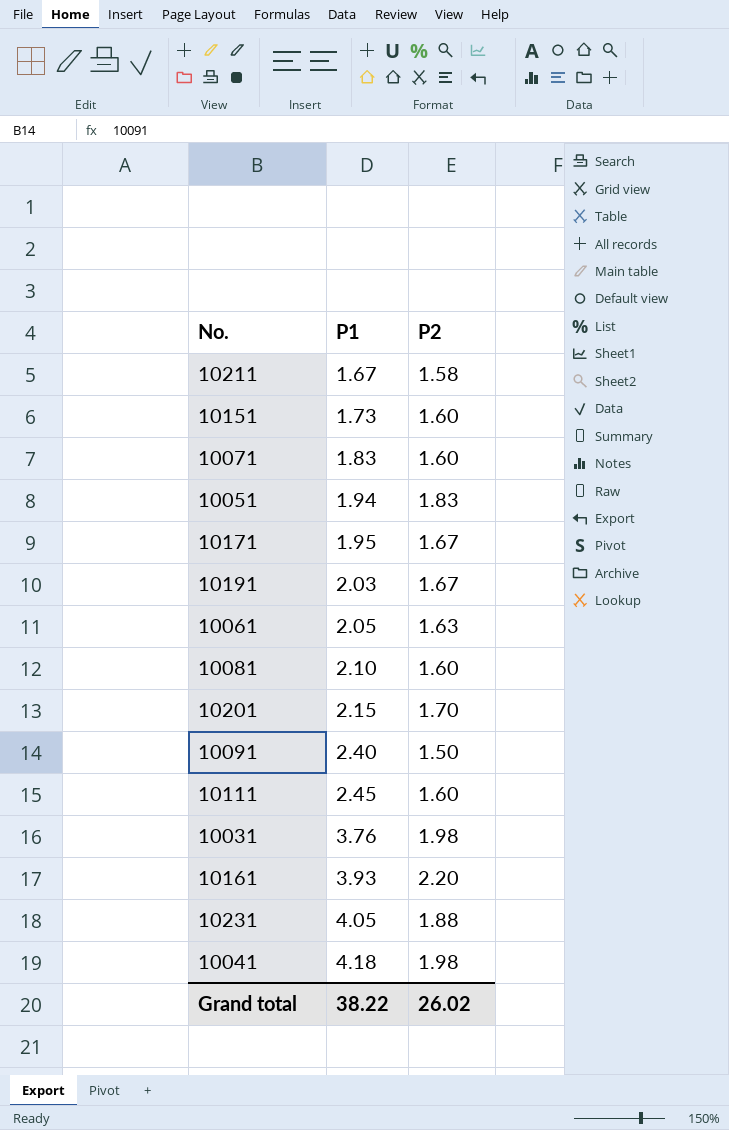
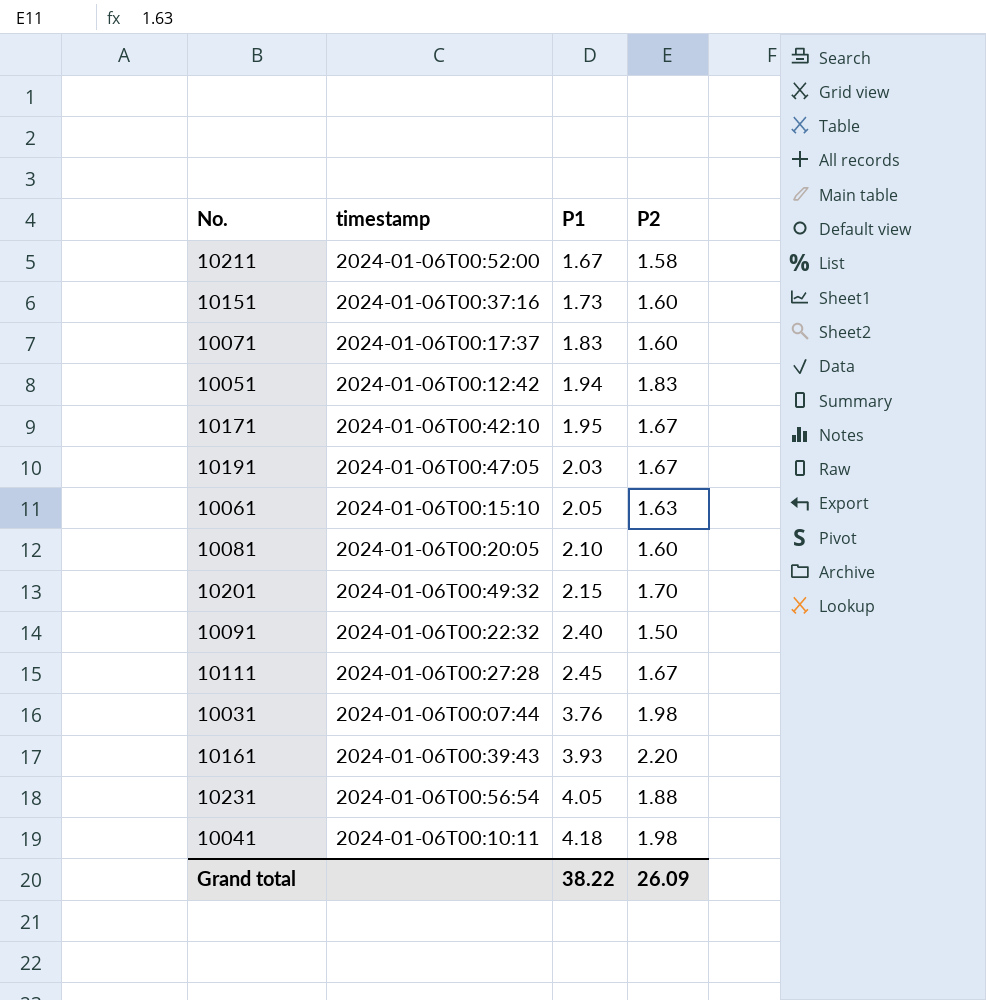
column timestamp | position: none -> 2
10111 | P2: 1.60 -> 1.67
Grand total | P2: 26.02 -> 26.09

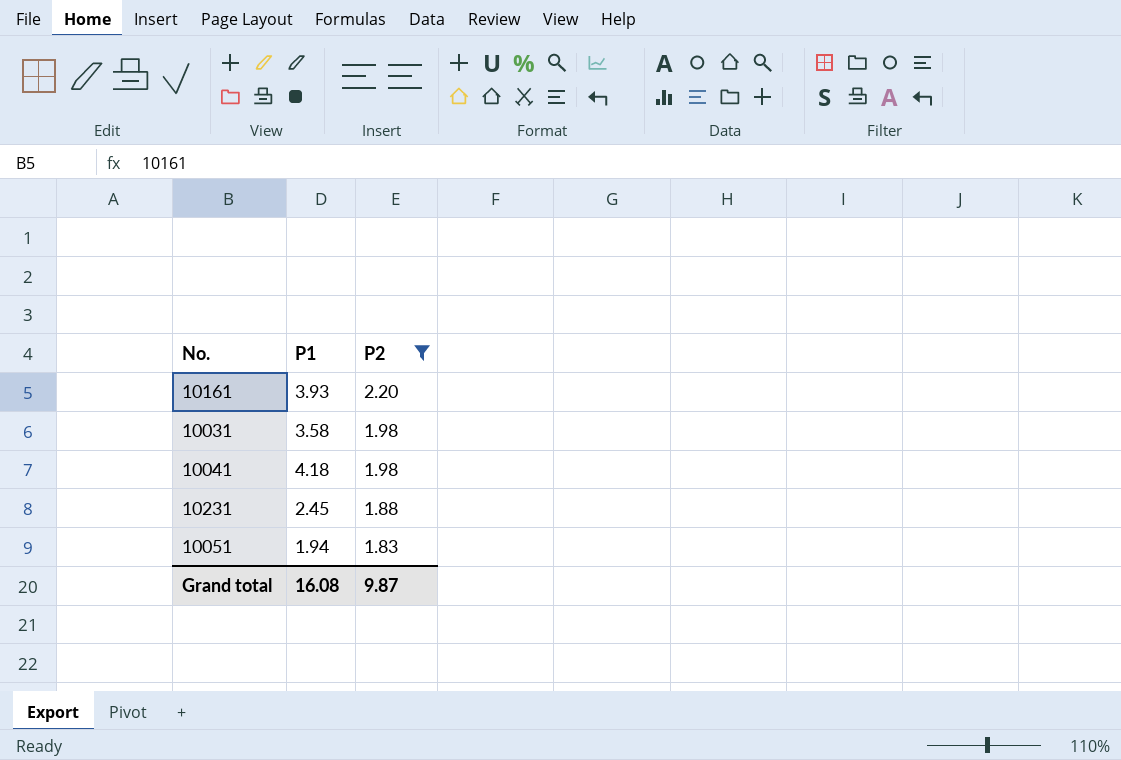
filter: none -> P2 >= 1.83
row order: P1 ascending -> P2 descending
column timestamp | position: 2 -> none
10031 | P1: 3.76 -> 3.58
10231 | P1: 4.05 -> 2.45
Grand total | P1: 38.22 -> 16.08
Grand total | P2: 26.09 -> 9.87

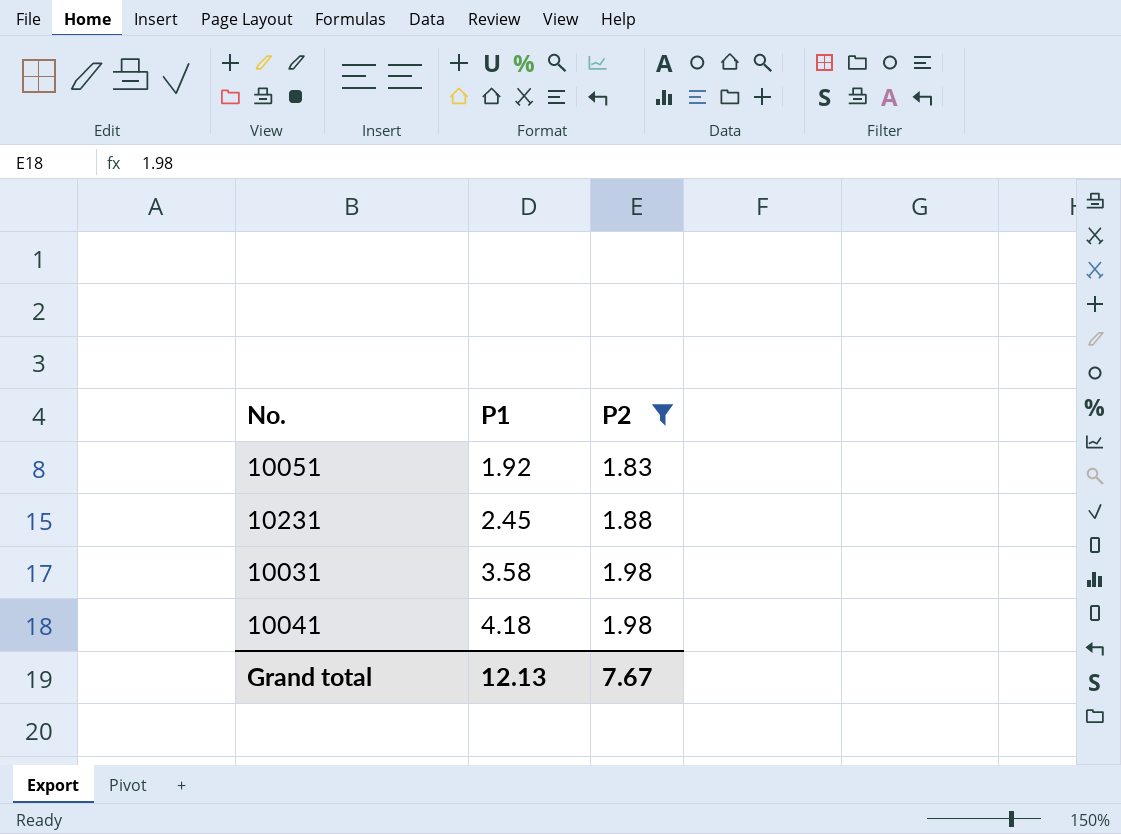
row order: P2 descending -> P1 ascending
row 10161: 3.93 | 2.20 -> none
10051 | P1: 1.94 -> 1.92
Grand total | P1: 16.08 -> 12.13
Grand total | P2: 9.87 -> 7.67

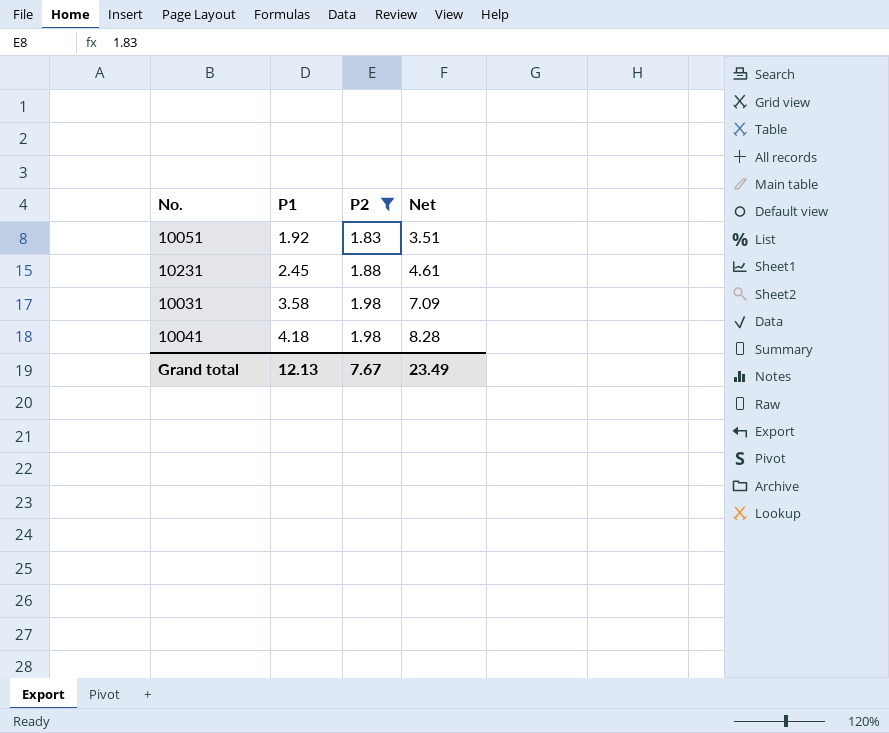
column Net | formula: none -> [P1] * [P2]

